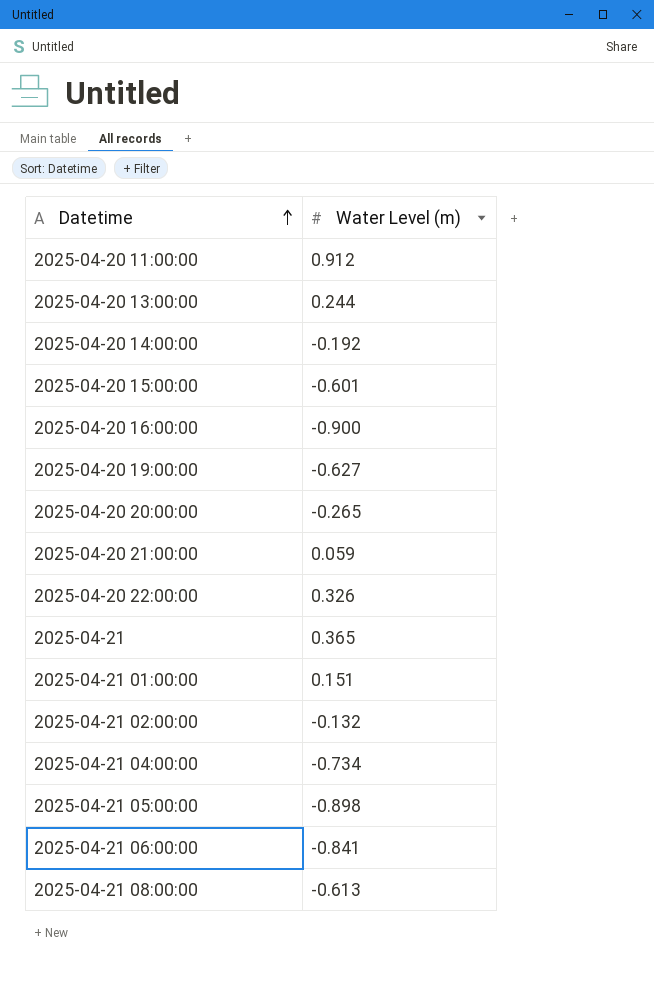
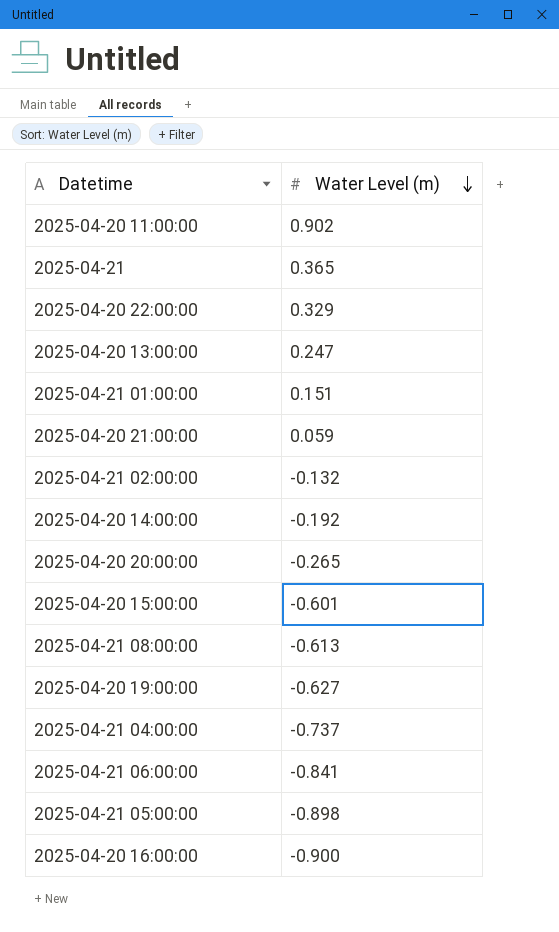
row order: Datetime ascending -> Water Level (m) descending
2025-04-20 11:00:00 | Water Level (m): 0.912 -> 0.902
2025-04-20 22:00:00 | Water Level (m): 0.326 -> 0.329
2025-04-20 13:00:00 | Water Level (m): 0.244 -> 0.247
2025-04-21 04:00:00 | Water Level (m): -0.734 -> -0.737

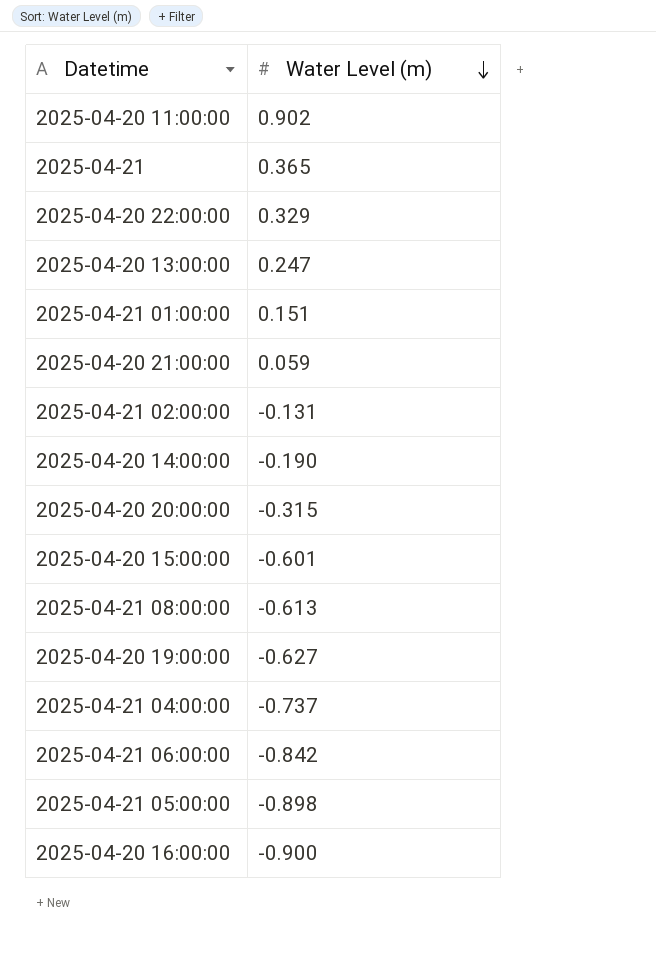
2025-04-21 02:00:00 | Water Level (m): -0.132 -> -0.131
2025-04-20 14:00:00 | Water Level (m): -0.192 -> -0.190
2025-04-20 20:00:00 | Water Level (m): -0.265 -> -0.315
2025-04-21 06:00:00 | Water Level (m): -0.841 -> -0.842

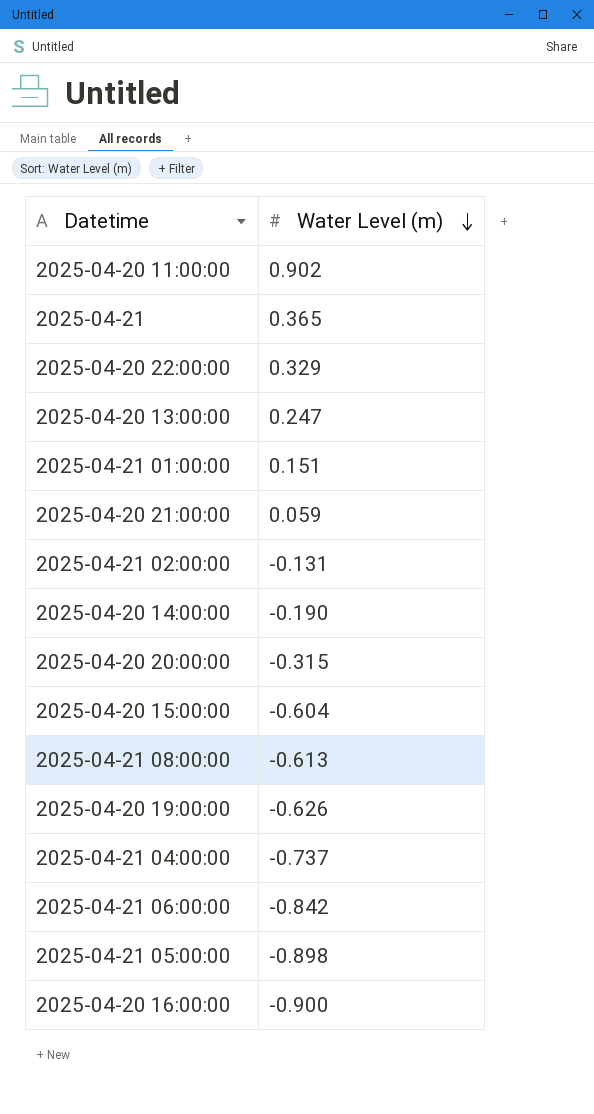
2025-04-20 15:00:00 | Water Level (m): -0.601 -> -0.604
2025-04-20 19:00:00 | Water Level (m): -0.627 -> -0.626

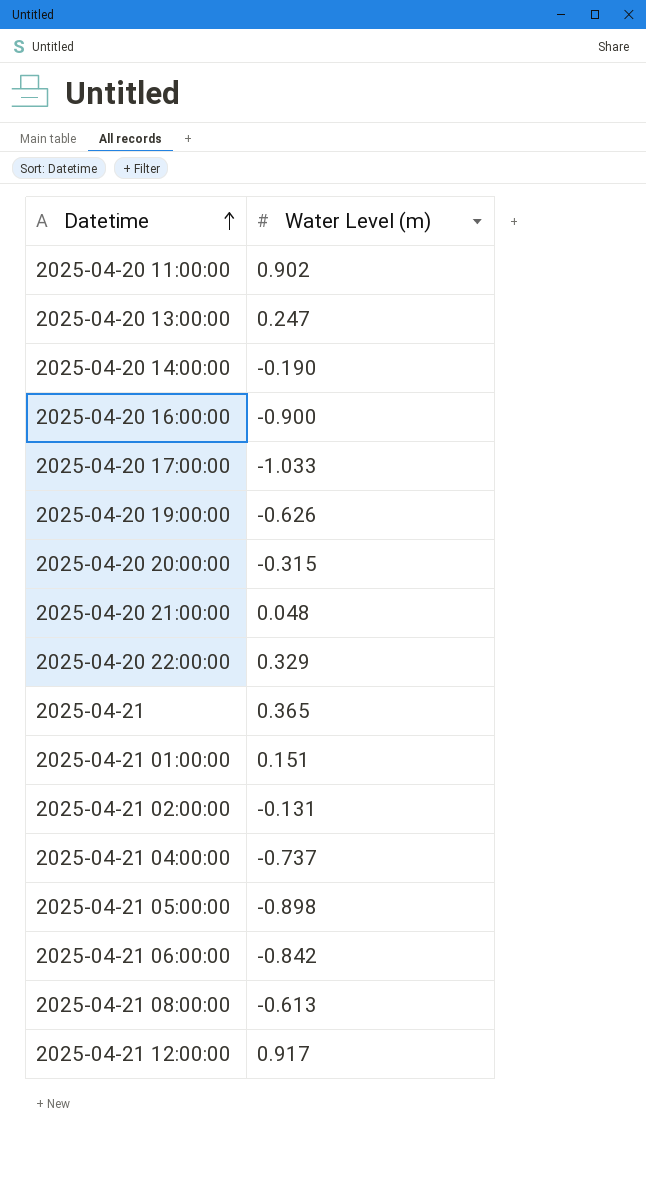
row order: Water Level (m) descending -> Datetime ascending
row 2025-04-20 15:00:00: -0.604 -> none
row 2025-04-20 17:00:00: none -> -1.033
2025-04-20 21:00:00 | Water Level (m): 0.059 -> 0.048
row 2025-04-21 12:00:00: none -> 0.917

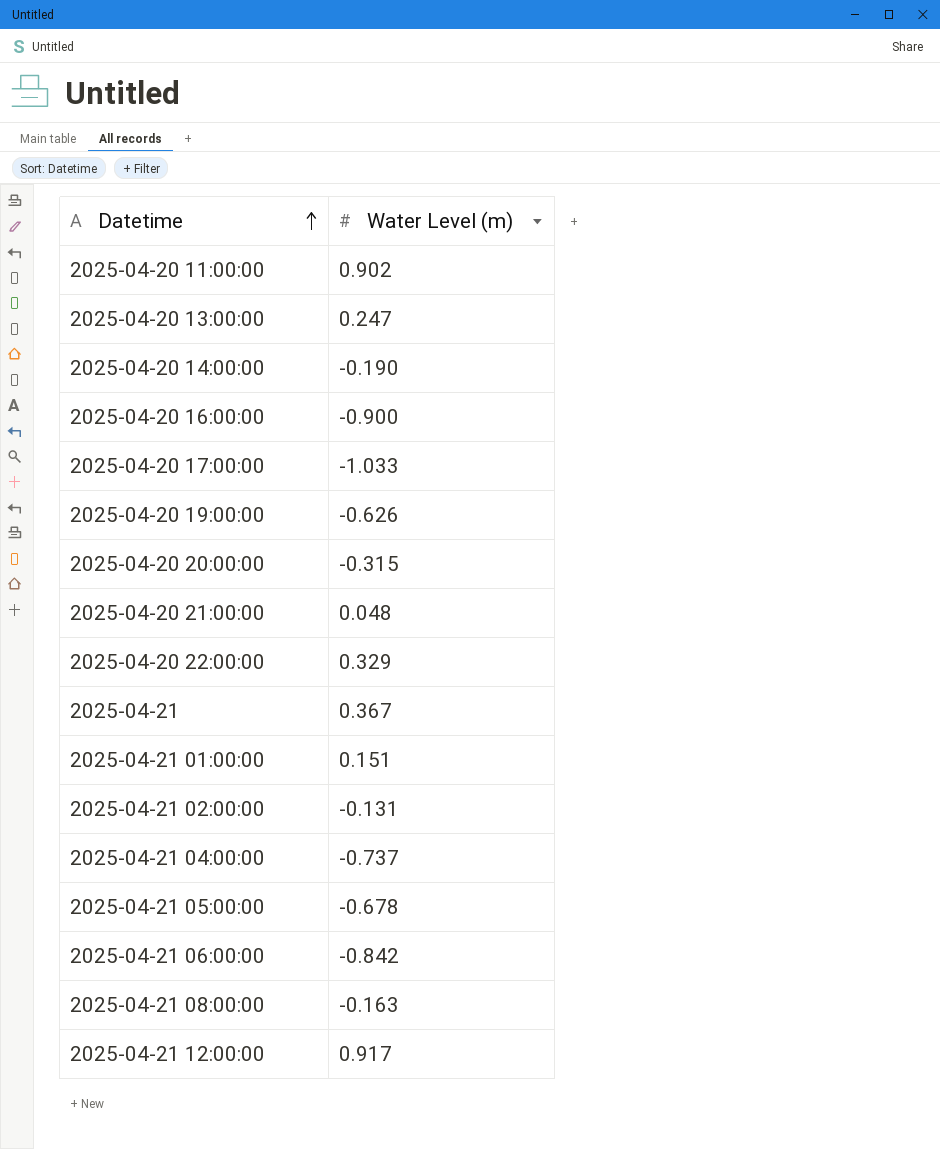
2025-04-21 | Water Level (m): 0.365 -> 0.367
2025-04-21 05:00:00 | Water Level (m): -0.898 -> -0.678
2025-04-21 08:00:00 | Water Level (m): -0.613 -> -0.163

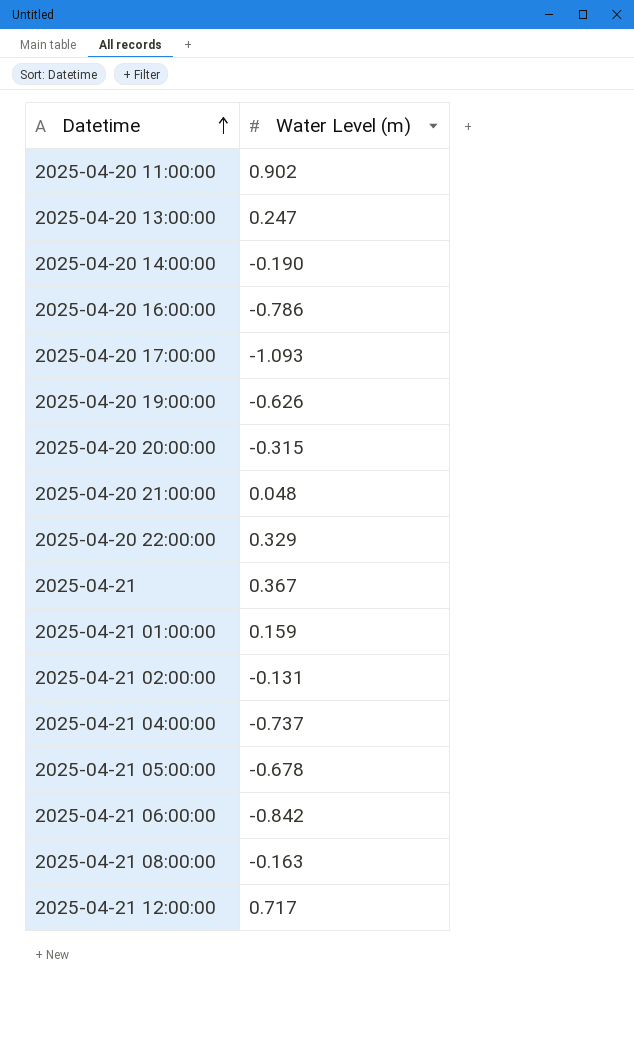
2025-04-20 16:00:00 | Water Level (m): -0.900 -> -0.786
2025-04-20 17:00:00 | Water Level (m): -1.033 -> -1.093
2025-04-21 01:00:00 | Water Level (m): 0.151 -> 0.159
2025-04-21 12:00:00 | Water Level (m): 0.917 -> 0.717

